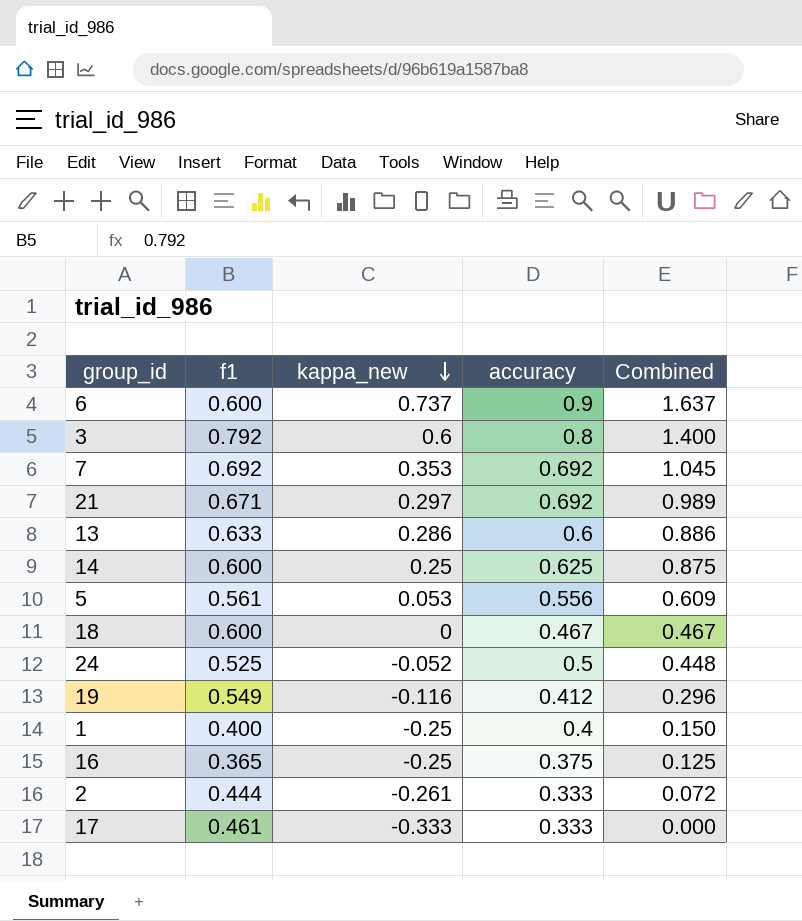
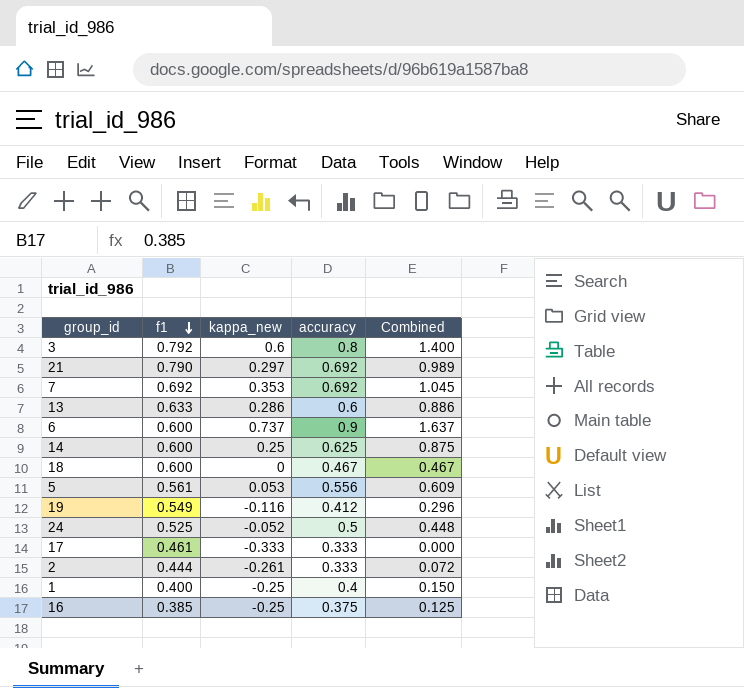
row order: kappa_new descending -> f1 descending
21 | f1: 0.671 -> 0.790
16 | f1: 0.365 -> 0.385

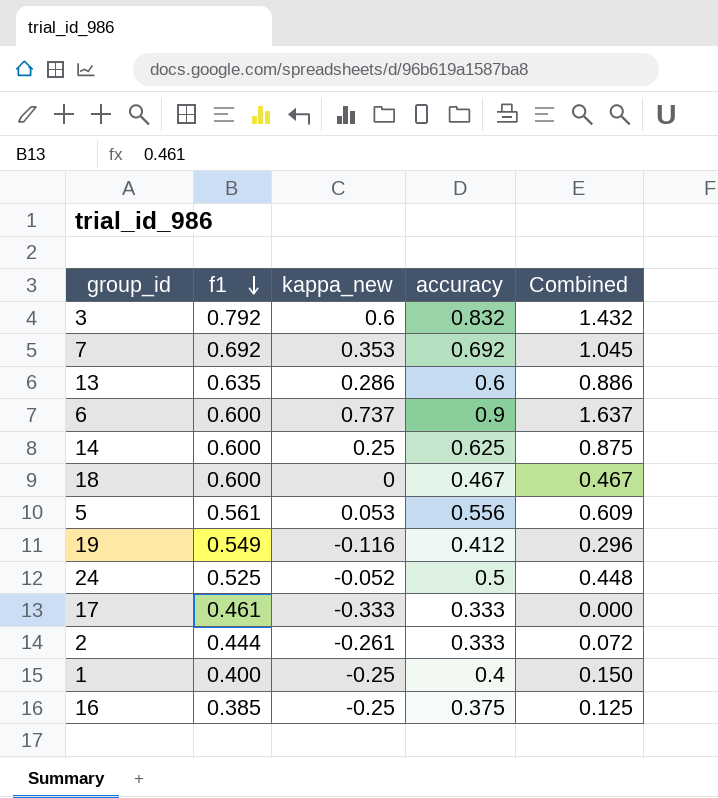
row 21: 0.790 | 0.297 | 0.692 | 0.989 -> none
3 | accuracy: 0.8 -> 0.832
3 | Combined: 1.400 -> 1.432
13 | f1: 0.633 -> 0.635

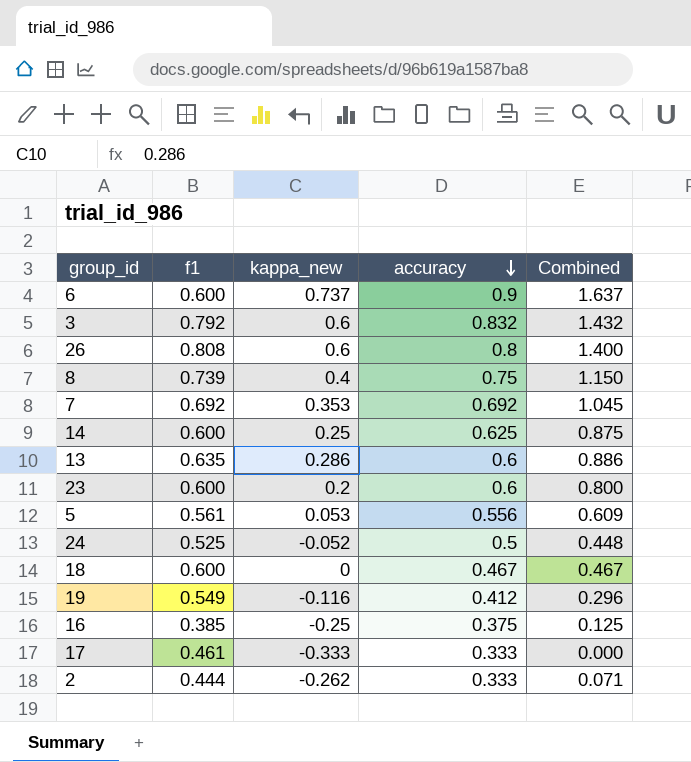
row order: f1 descending -> accuracy descending
row 1: 0.400 | -0.25 | 0.4 | 0.150 -> none
row 26: none -> 0.808 | 0.6 | 0.8 | 1.400
row 8: none -> 0.739 | 0.4 | 0.75 | 1.150
row 23: none -> 0.600 | 0.2 | 0.6 | 0.800
2 | kappa_new: -0.261 -> -0.262
2 | Combined: 0.072 -> 0.071

